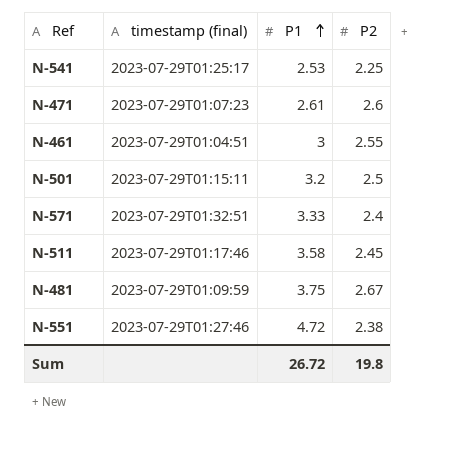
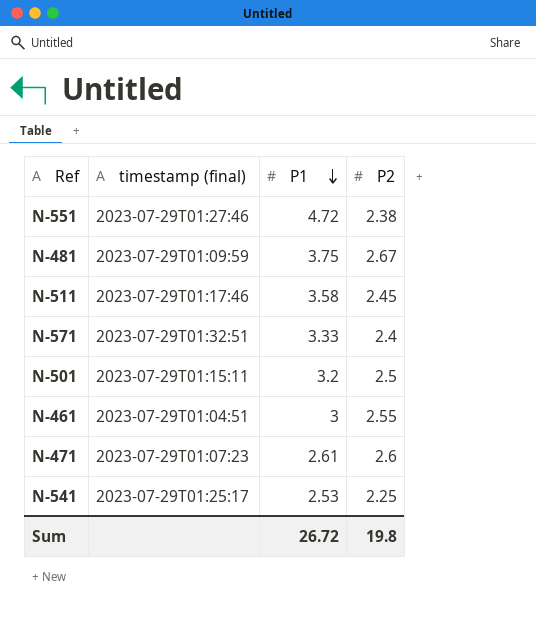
row order: P1 ascending -> P1 descending

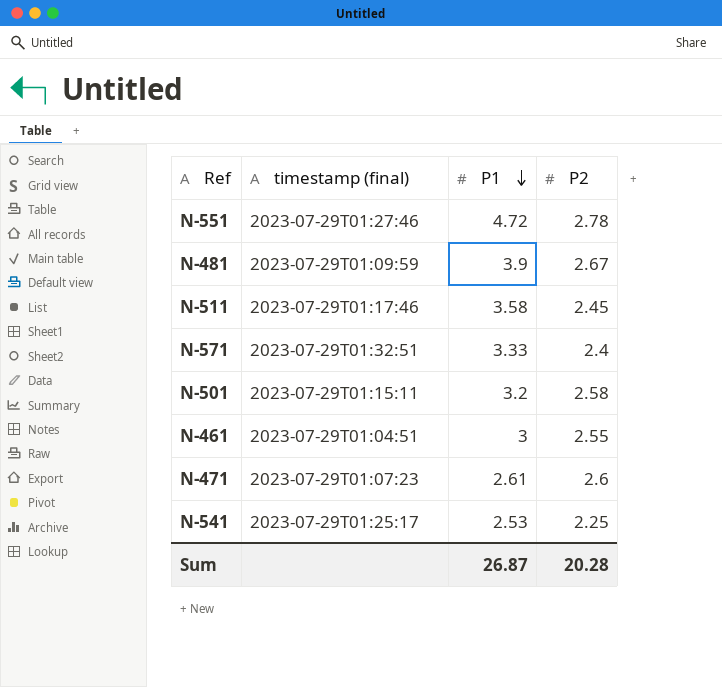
N-551 | P2: 2.38 -> 2.78
N-481 | P1: 3.75 -> 3.9
N-501 | P2: 2.5 -> 2.58
Sum | P1: 26.72 -> 26.87
Sum | P2: 19.8 -> 20.28

